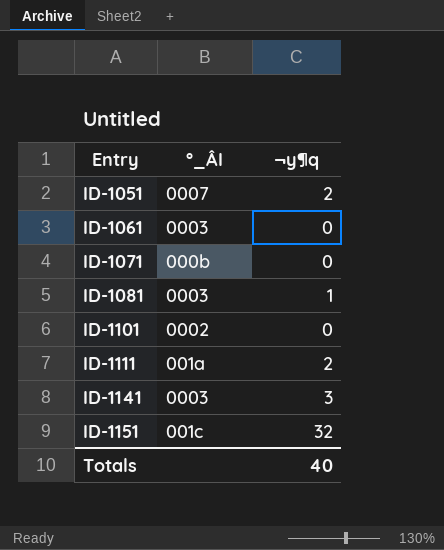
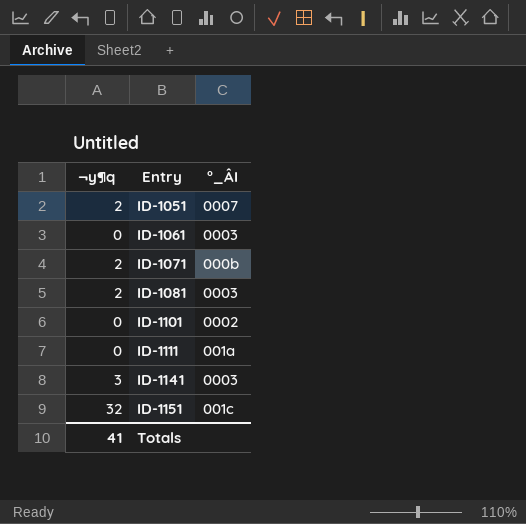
column ¬y¶q | position: 3 -> 1
ID-1071 | ¬y¶q: 0 -> 2
ID-1081 | ¬y¶q: 1 -> 2
ID-1111 | ¬y¶q: 2 -> 0
Totals | ¬y¶q: 40 -> 41

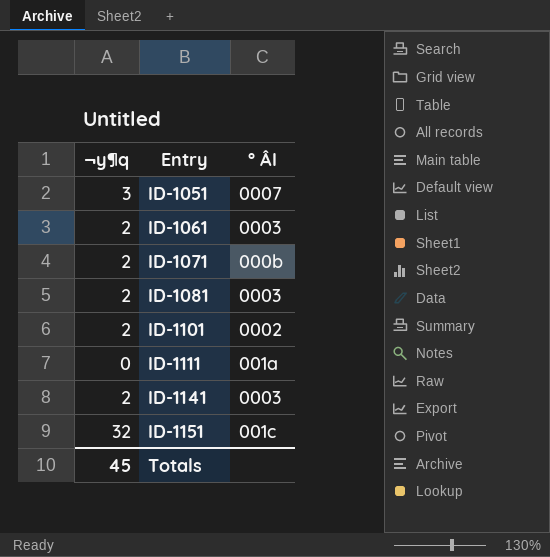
column name: °_ÂI -> ° ÂI
ID-1051 | ¬y¶q: 2 -> 3
ID-1061 | ¬y¶q: 0 -> 2
ID-1101 | ¬y¶q: 0 -> 2
ID-1141 | ¬y¶q: 3 -> 2
Totals | ¬y¶q: 41 -> 45

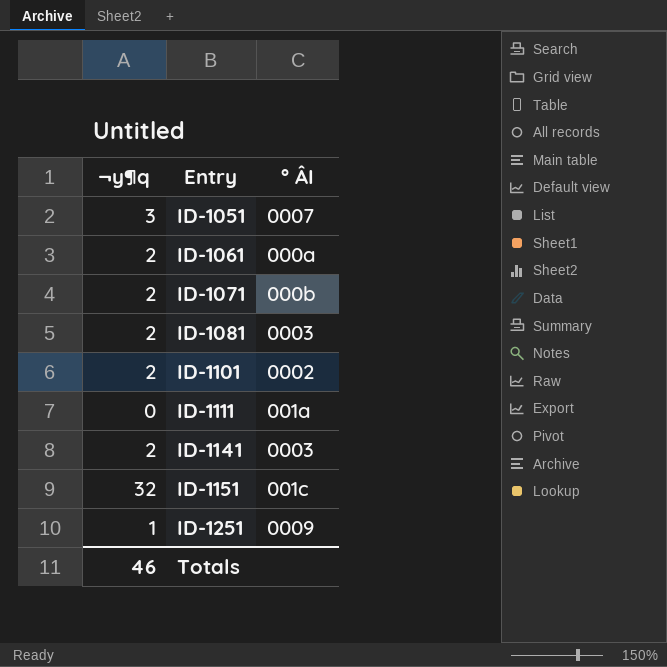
ID-1061 | ° ÂI: 0003 -> 000a
row ID-1251: none -> 1 | 0009
Totals | ¬y¶q: 45 -> 46

